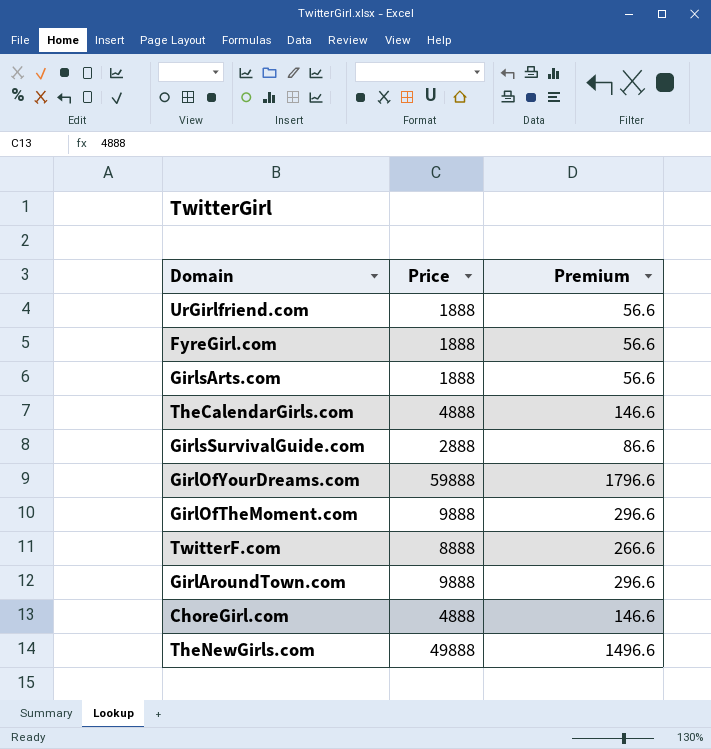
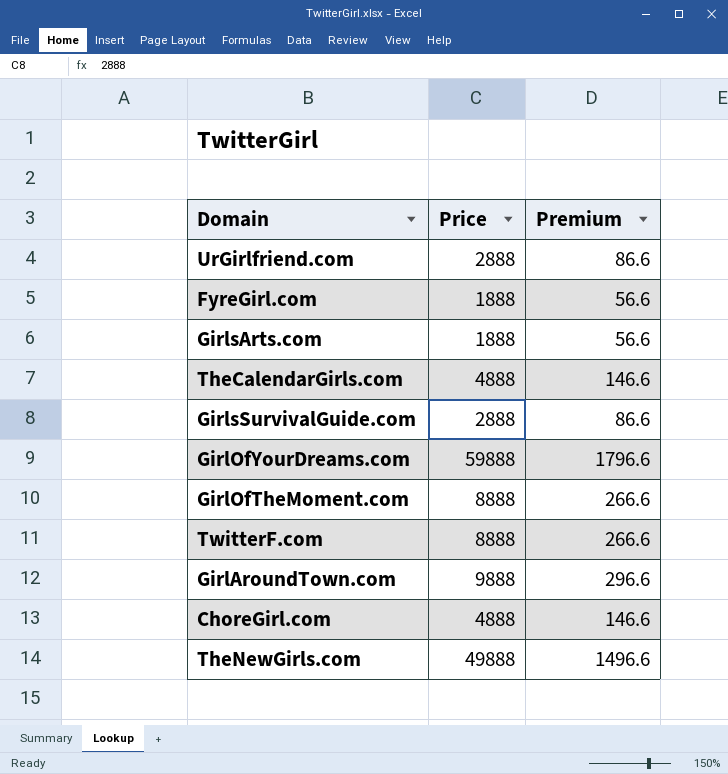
UrGirlfriend.com | Price: 1888 -> 2888
UrGirlfriend.com | Premium: 56.6 -> 86.6
GirlOfTheMoment.com | Price: 9888 -> 8888
GirlOfTheMoment.com | Premium: 296.6 -> 266.6

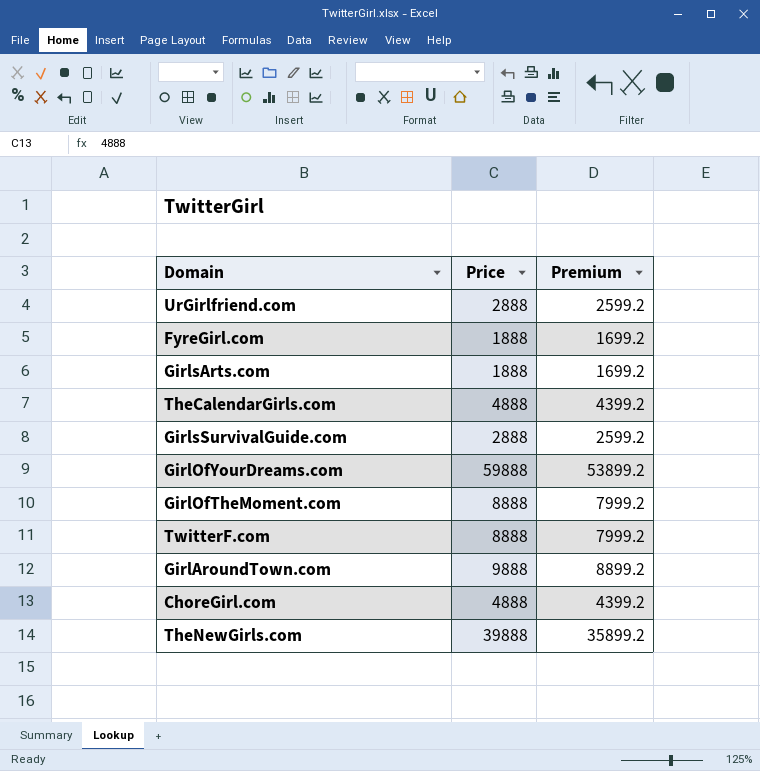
column Premium | formula: [Price] * 0.03 -> [Price] * 0.9
TheNewGirls.com | Price: 49888 -> 39888

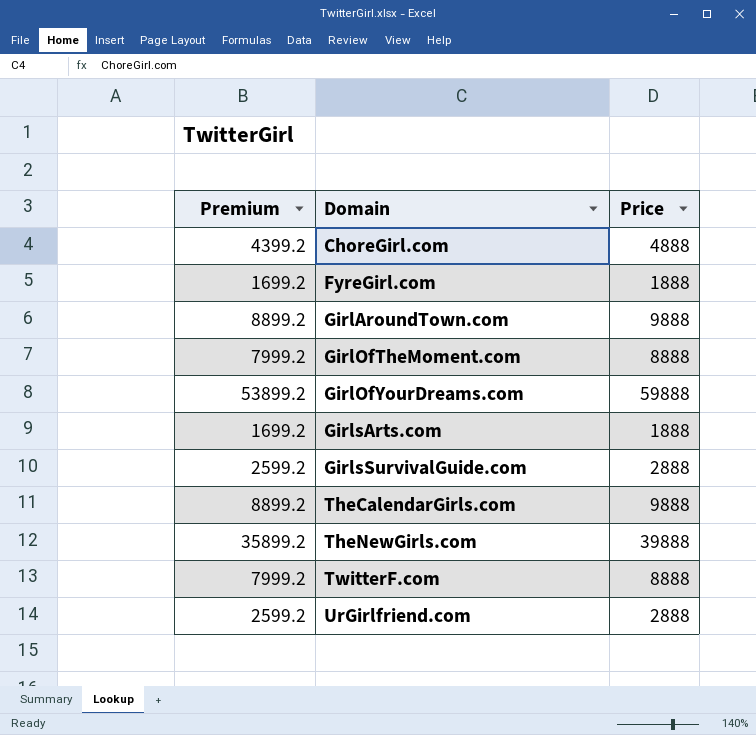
row order: none -> Domain ascending
column Premium | position: 3 -> 1
TheCalendarGirls.com | Premium: 4399.2 -> 8899.2
TheCalendarGirls.com | Price: 4888 -> 9888

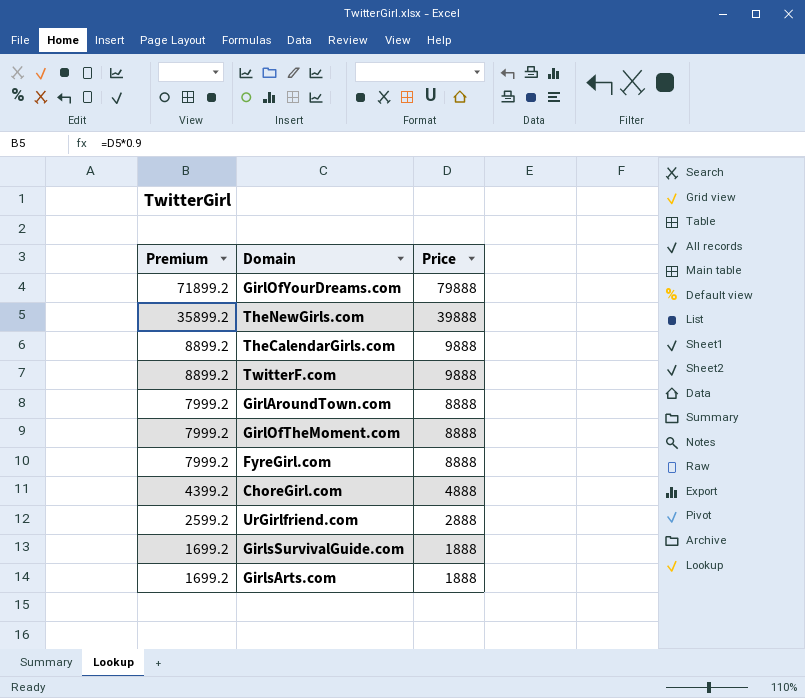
row order: Domain ascending -> Premium descending
GirlOfYourDreams.com | Premium: 53899.2 -> 71899.2
GirlOfYourDreams.com | Price: 59888 -> 79888
TwitterF.com | Premium: 7999.2 -> 8899.2
TwitterF.com | Price: 8888 -> 9888
GirlAroundTown.com | Premium: 8899.2 -> 7999.2
GirlAroundTown.com | Price: 9888 -> 8888
FyreGirl.com | Premium: 1699.2 -> 7999.2
FyreGirl.com | Price: 1888 -> 8888
GirlsSurvivalGuide.com | Premium: 2599.2 -> 1699.2
GirlsSurvivalGuide.com | Price: 2888 -> 1888

